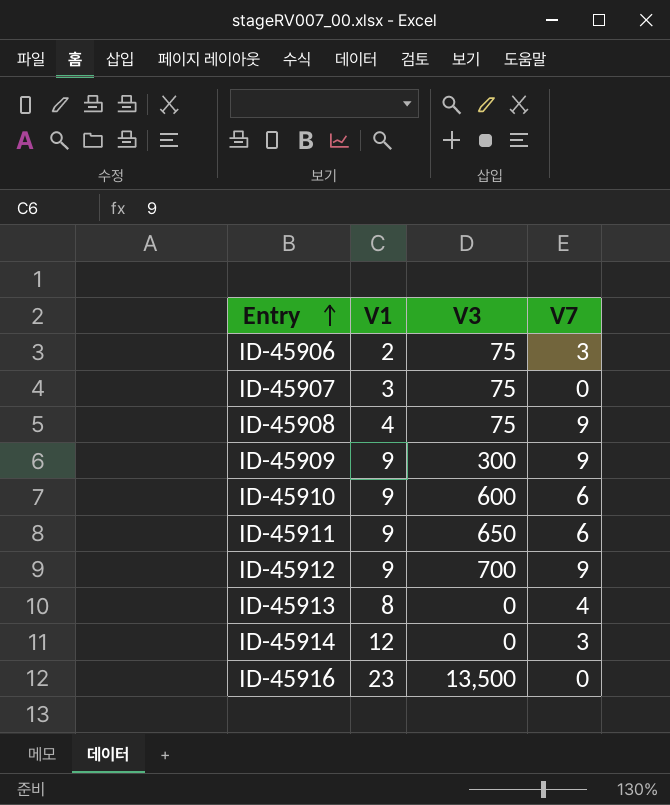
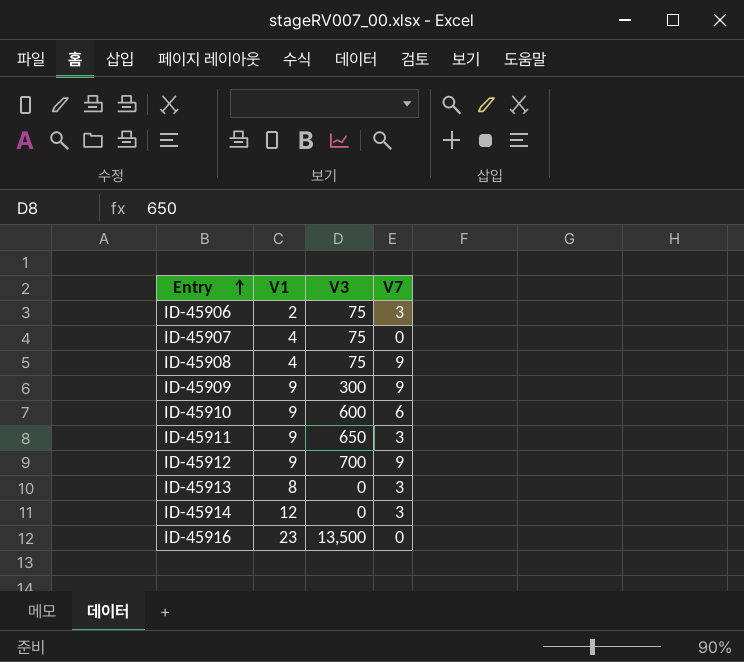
ID-45907 | V1: 3 -> 4
ID-45911 | V7: 6 -> 3
ID-45913 | V7: 4 -> 3

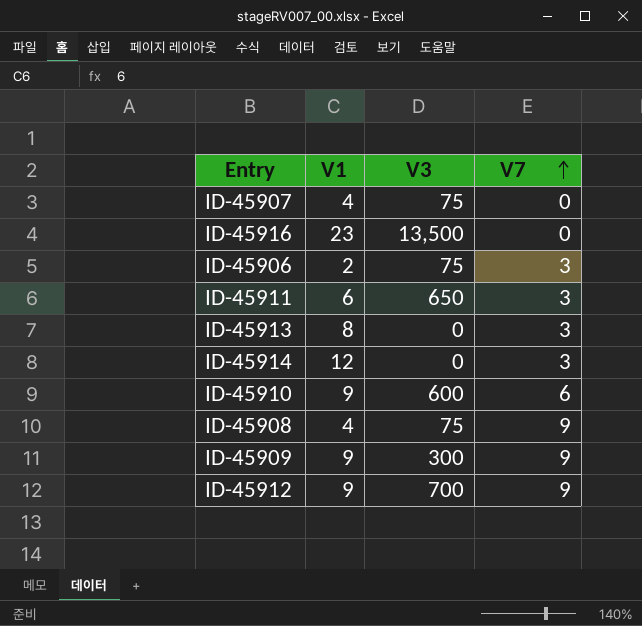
row order: Entry ascending -> V7 ascending
ID-45911 | V1: 9 -> 6

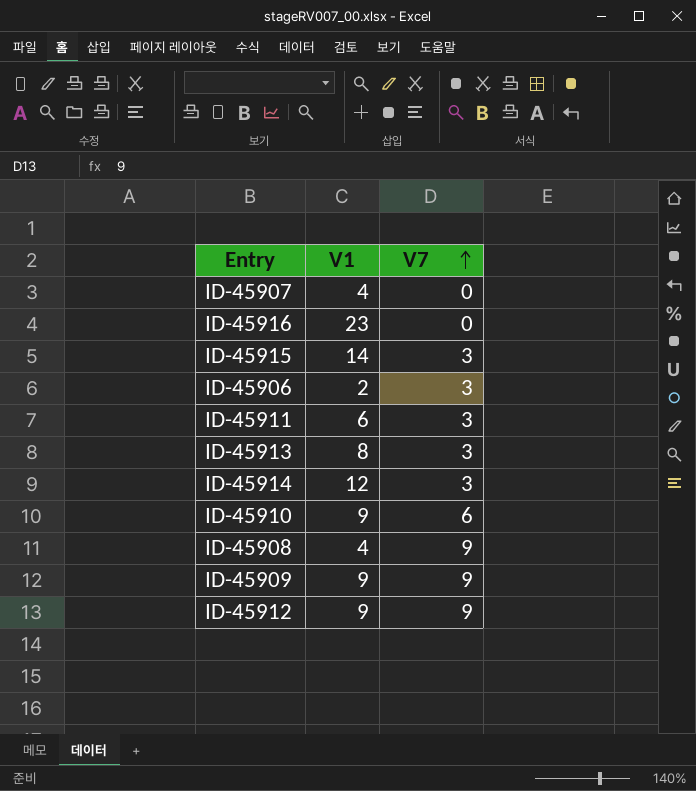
column V3 | position: 3 -> none
row ID-45915: none -> 14 | 3

